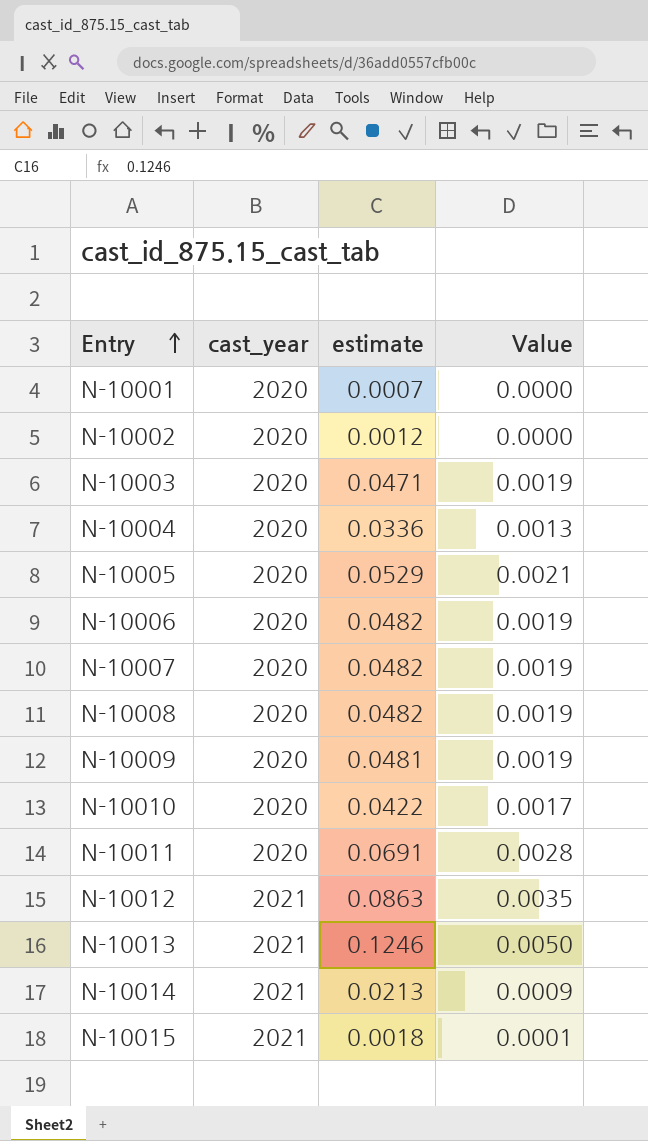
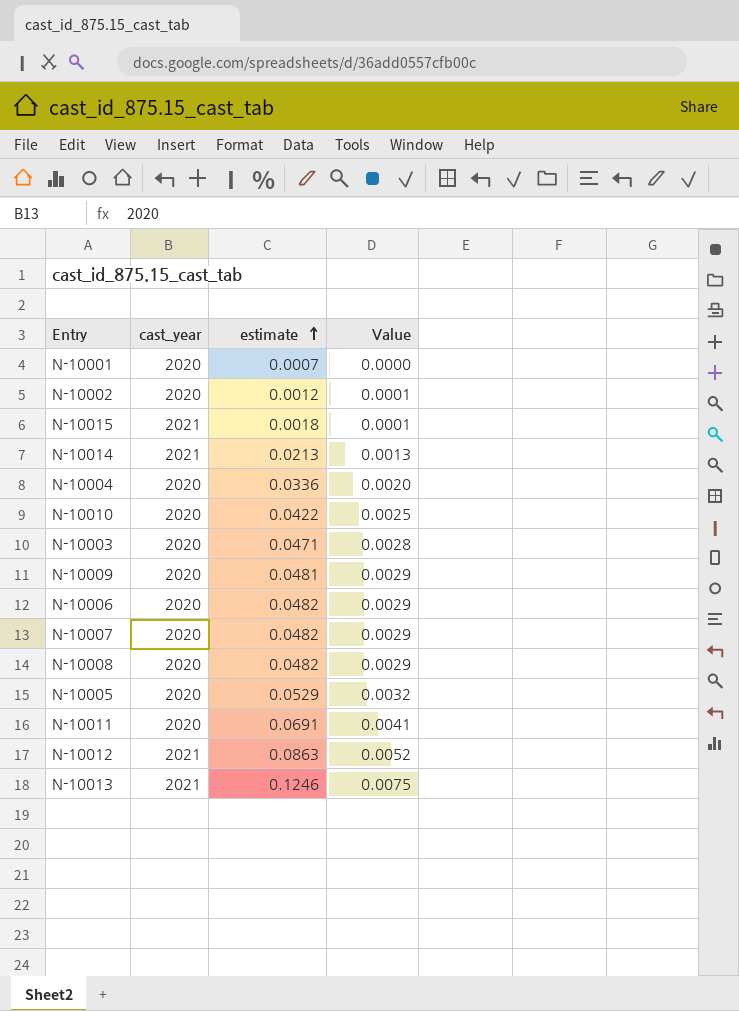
row order: Entry ascending -> estimate ascending
column Value | formula: [estimate] * 0.04 -> [estimate] * 0.06

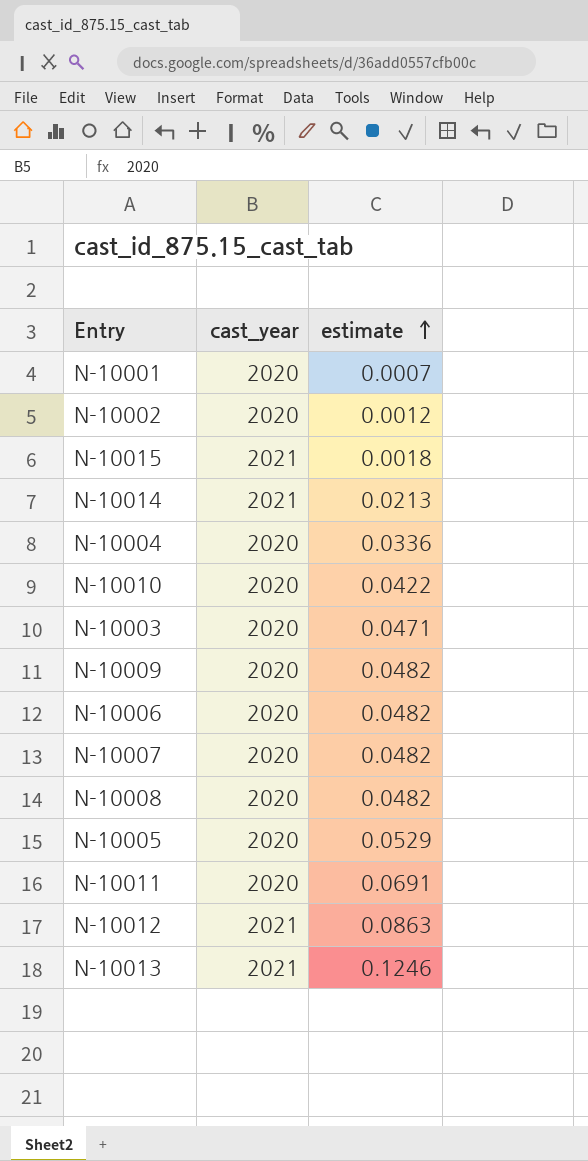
column Value | formula: [estimate] * 0.06 -> none
N-10009 | estimate: 0.0481 -> 0.0482

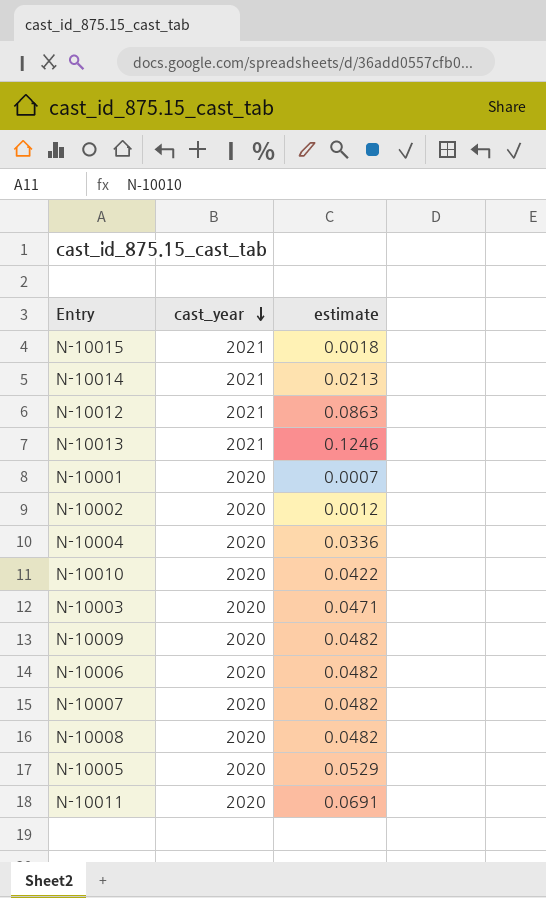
row order: estimate ascending -> cast_year descending

